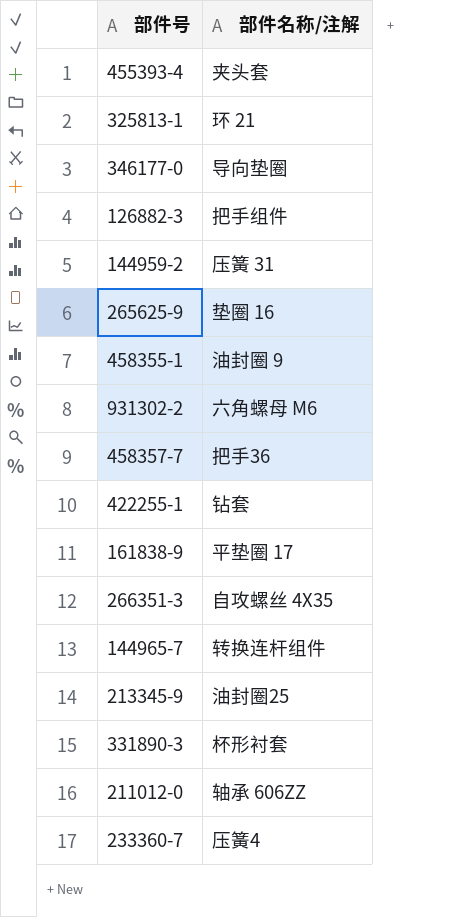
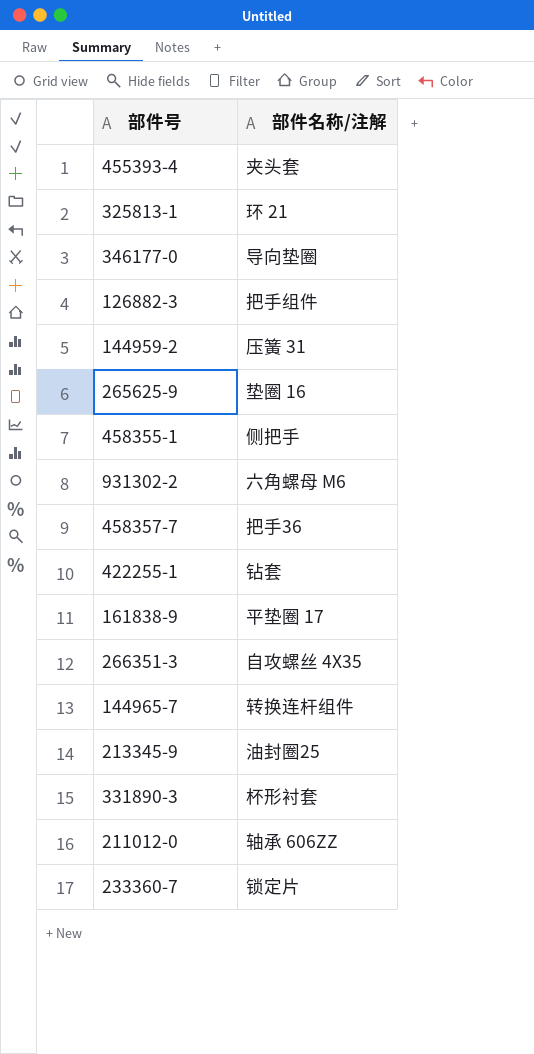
458355-1 | 部件名称/注解: 油封圈 9 -> 侧把手
233360-7 | 部件名称/注解: 压簧4 -> 锁定片

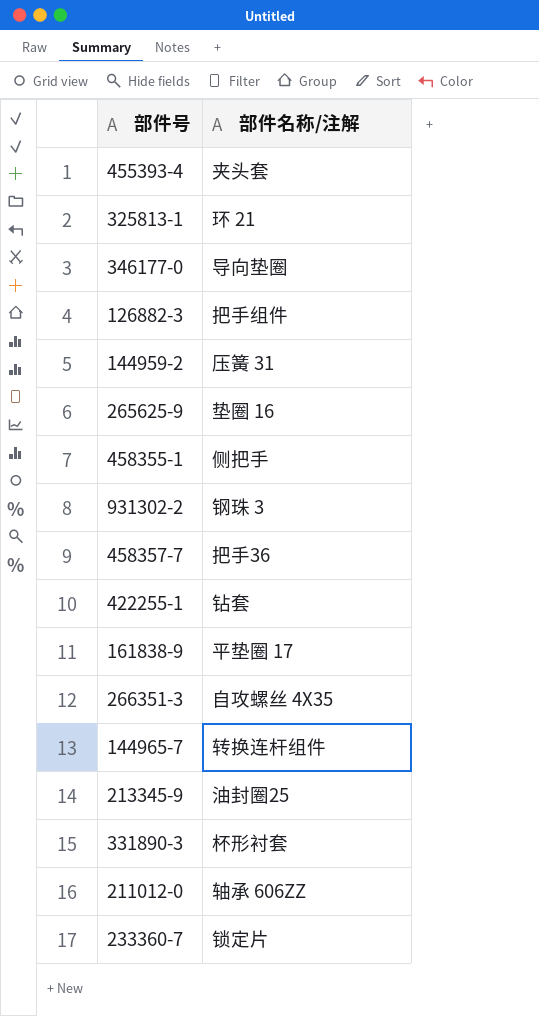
931302-2 | 部件名称/注解: 六角螺母 M6 -> 钢珠 3

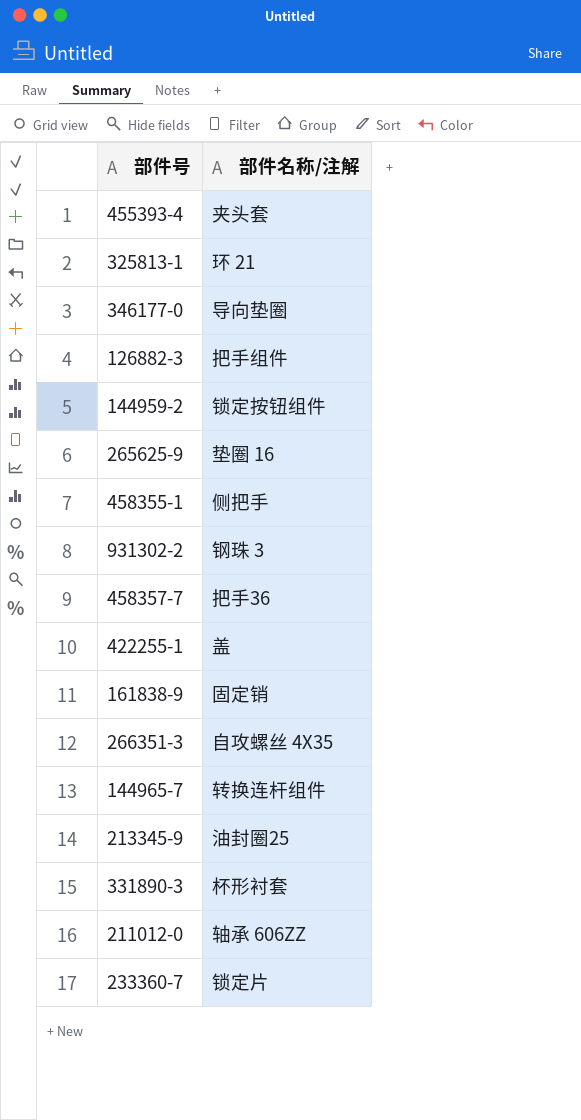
144959-2 | 部件名称/注解: 压簧 31 -> 锁定按钮组件
422255-1 | 部件名称/注解: 钻套 -> 盖
161838-9 | 部件名称/注解: 平垫圈 17 -> 固定销

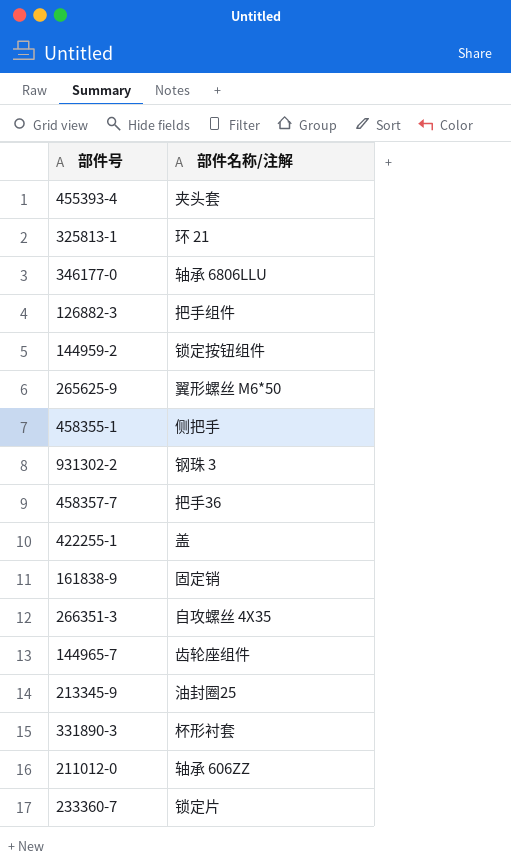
346177-0 | 部件名称/注解: 导向垫圈 -> 轴承 6806LLU
265625-9 | 部件名称/注解: 垫圈 16 -> 翼形螺丝 M6*50
144965-7 | 部件名称/注解: 转换连杆组件 -> 齿轮座组件

